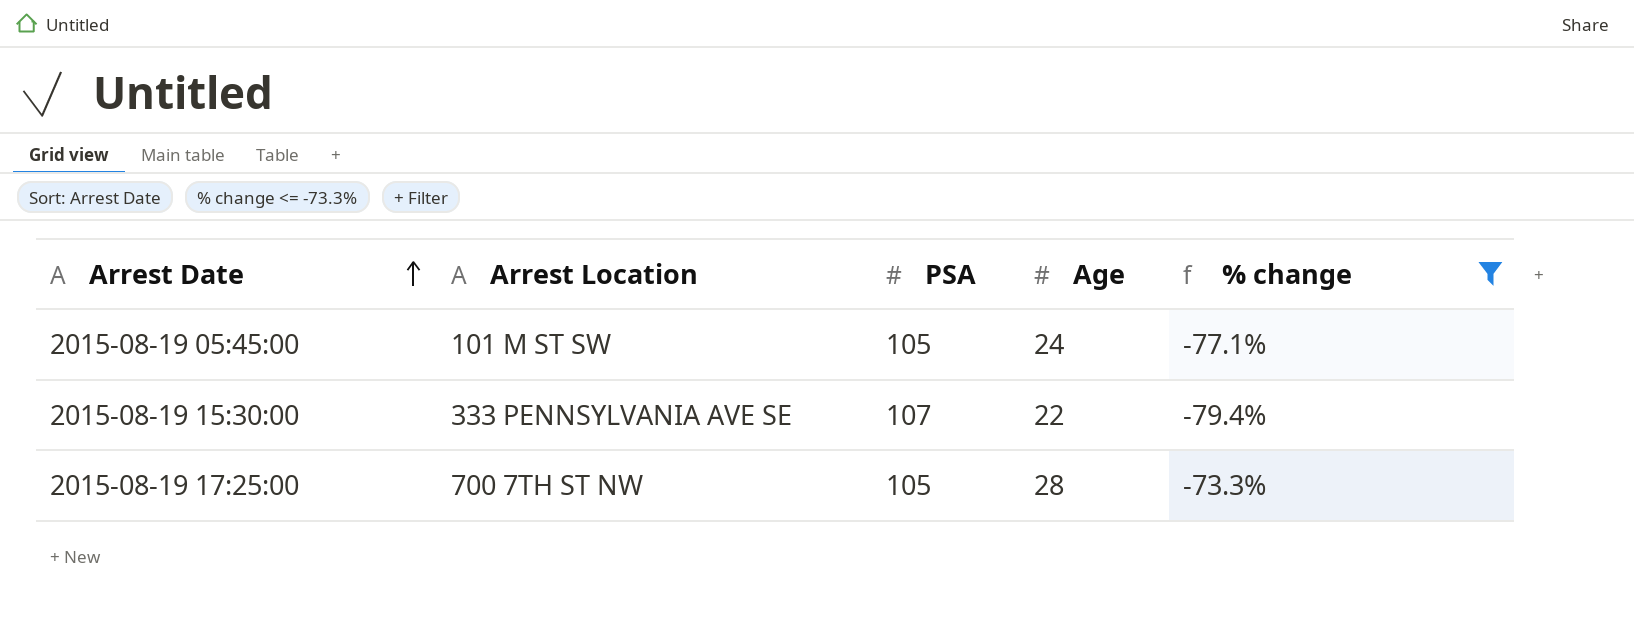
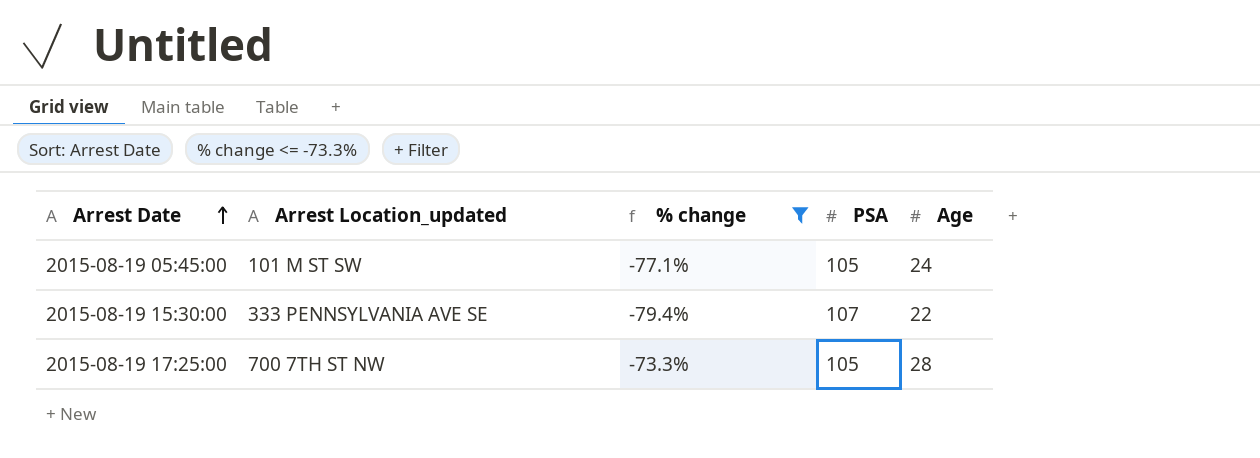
column name: Arrest Location -> Arrest Location_updated
column % change | position: 5 -> 3

